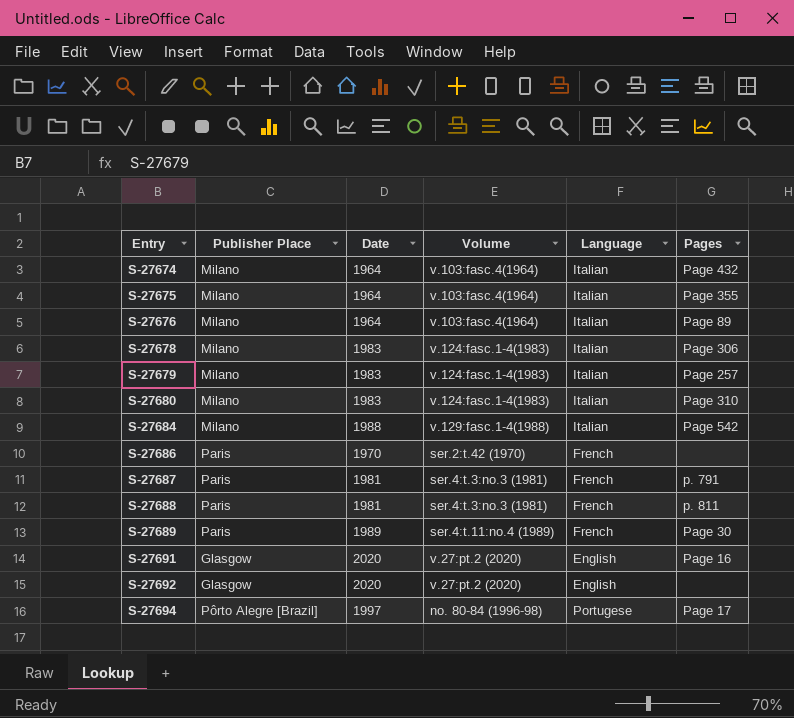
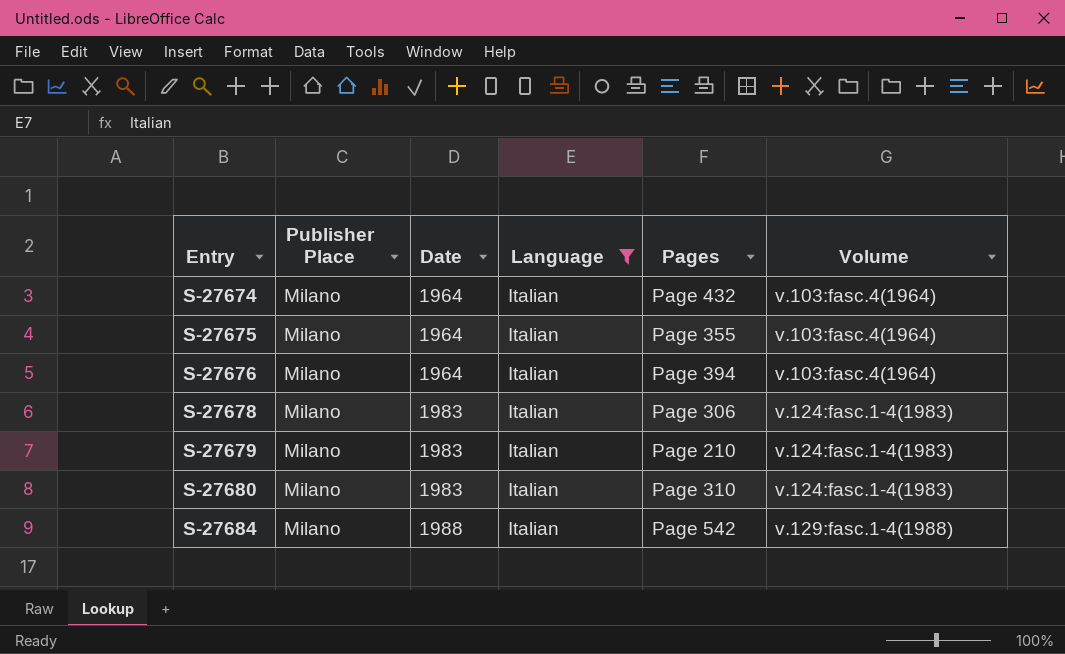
filter: none -> Language = Italian
column Volume | position: 4 -> 6
S-27676 | Pages: Page 89 -> Page 394
S-27679 | Pages: Page 257 -> Page 210

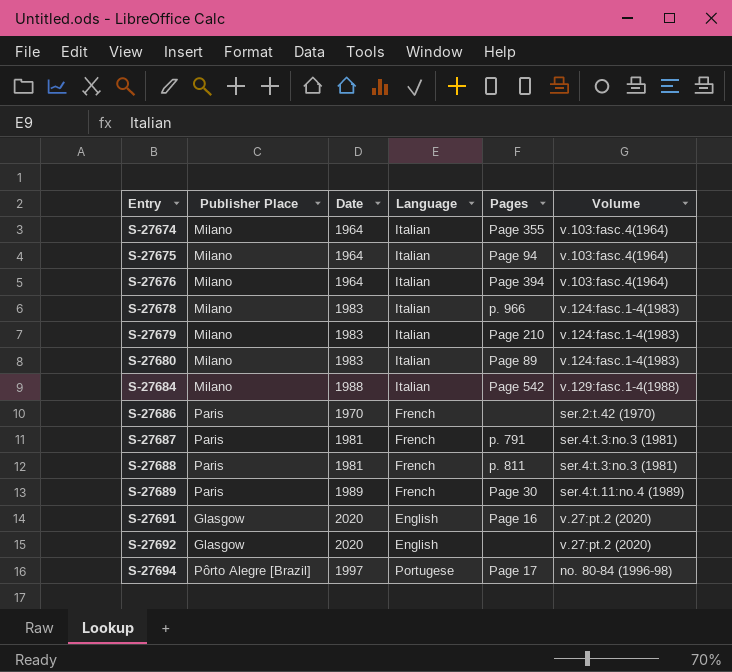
filter: Language = Italian -> none
S-27674 | Pages: Page 432 -> Page 355
S-27675 | Pages: Page 355 -> Page 94
S-27678 | Pages: Page 306 -> p. 966
S-27680 | Pages: Page 310 -> Page 89

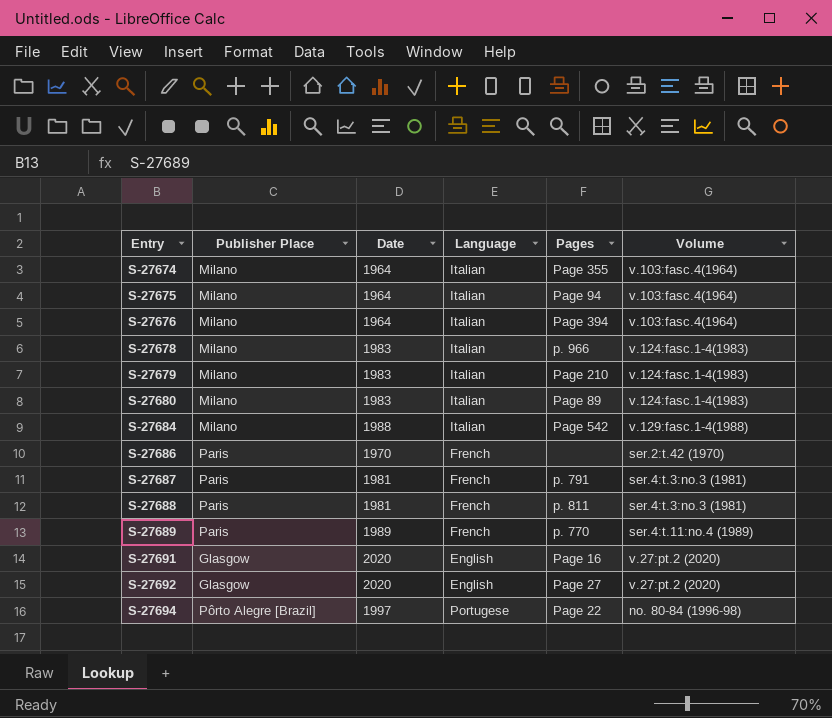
S-27689 | Pages: Page 30 -> p. 770
S-27692 | Pages: none -> Page 27
S-27694 | Pages: Page 17 -> Page 22

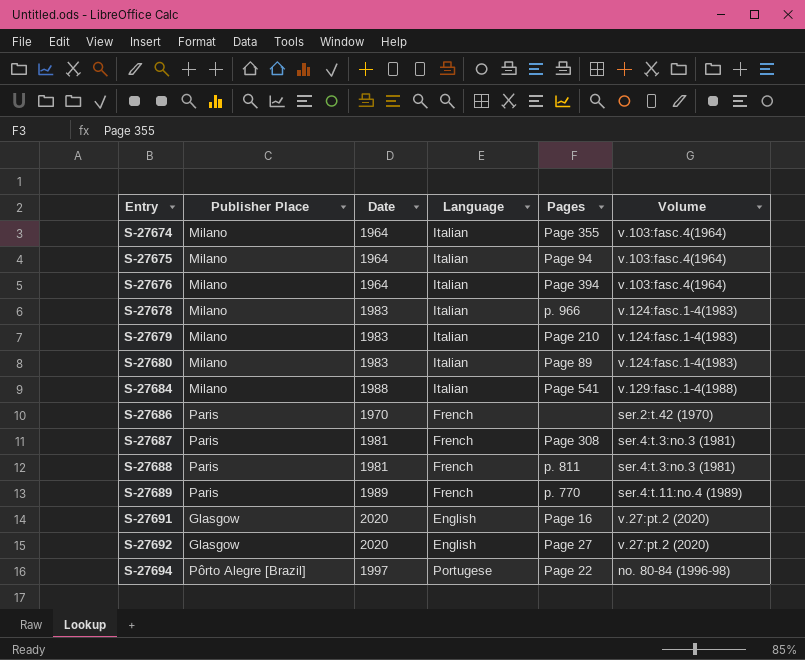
S-27684 | Pages: Page 542 -> Page 541
S-27687 | Pages: p. 791 -> Page 308

